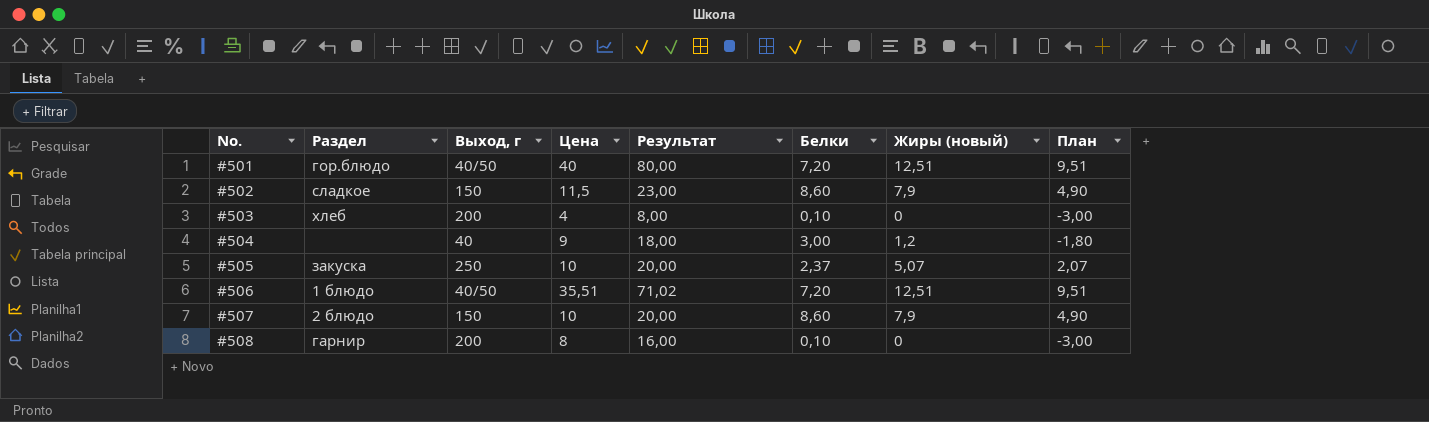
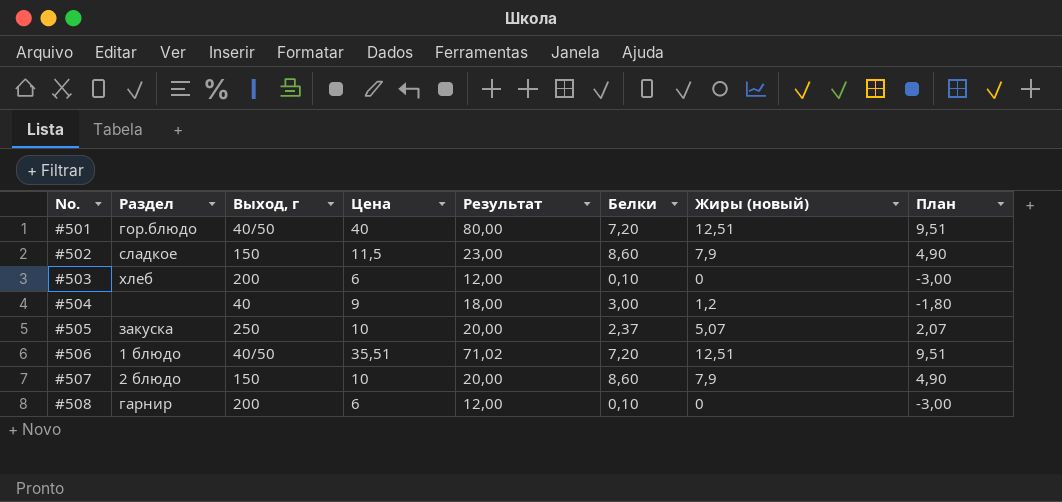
#503 | Цена: 4 -> 6
#503 | Результат: 8,00 -> 12,00
#508 | Цена: 8 -> 6
#508 | Результат: 16,00 -> 12,00

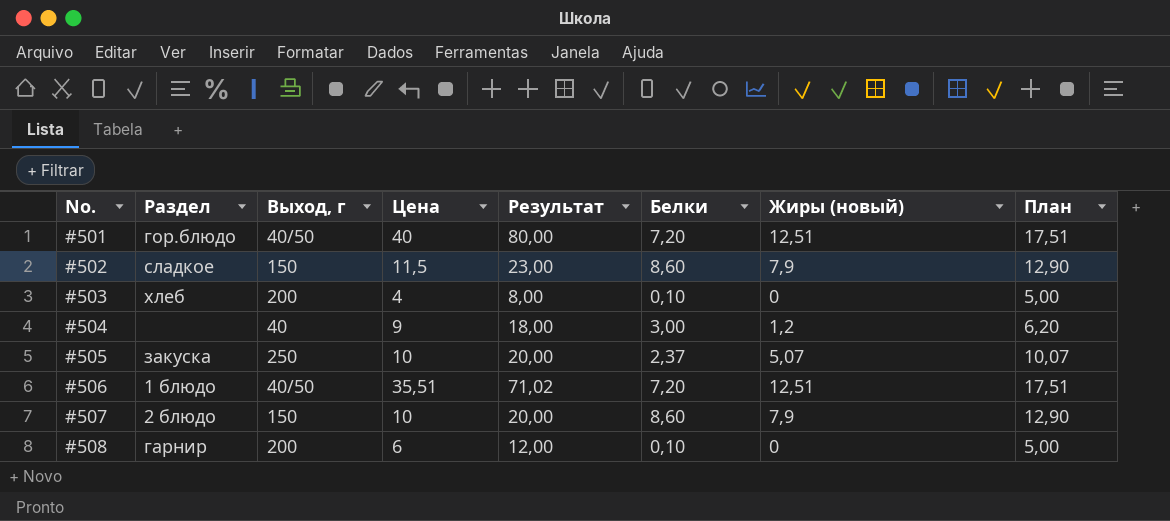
column План | formula: [Жиры (новый)] - 3 -> [Жиры (новый)] + 5
#503 | Цена: 6 -> 4
#503 | Результат: 12,00 -> 8,00

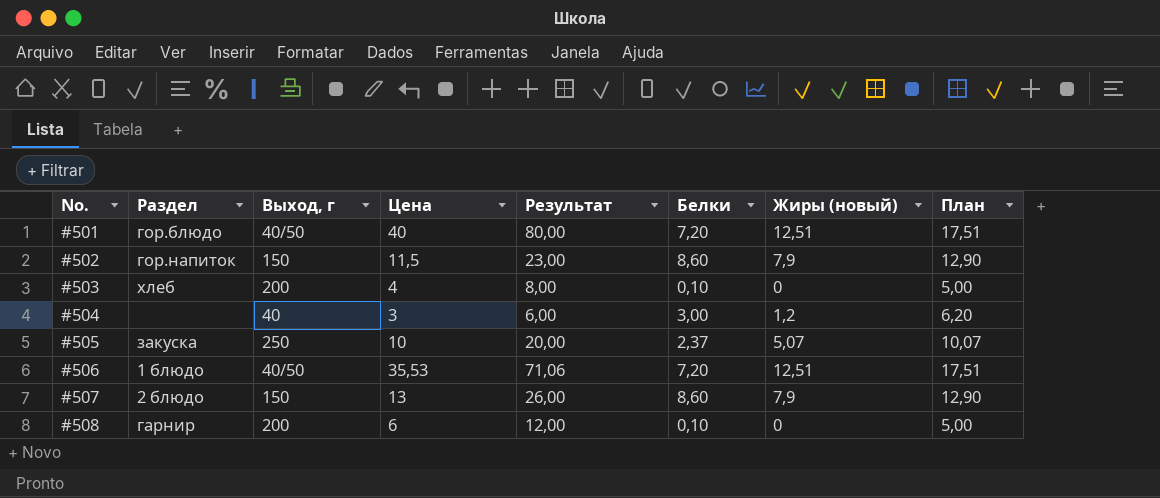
#502 | Раздел: сладкое -> гор.напиток
#504 | Цена: 9 -> 3
#504 | Результат: 18,00 -> 6,00
#506 | Цена: 35,51 -> 35,53
#506 | Результат: 71,02 -> 71,06
#507 | Цена: 10 -> 13
#507 | Результат: 20,00 -> 26,00

